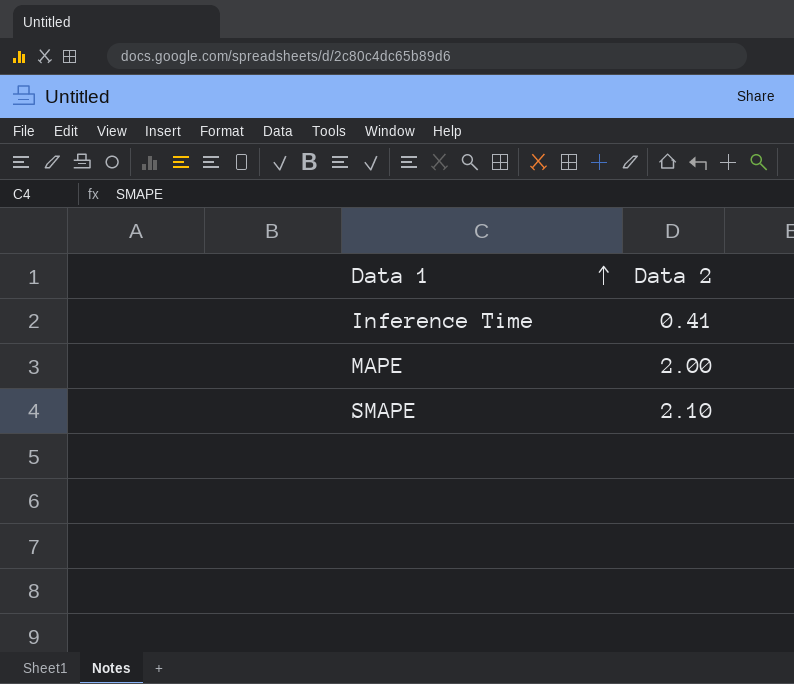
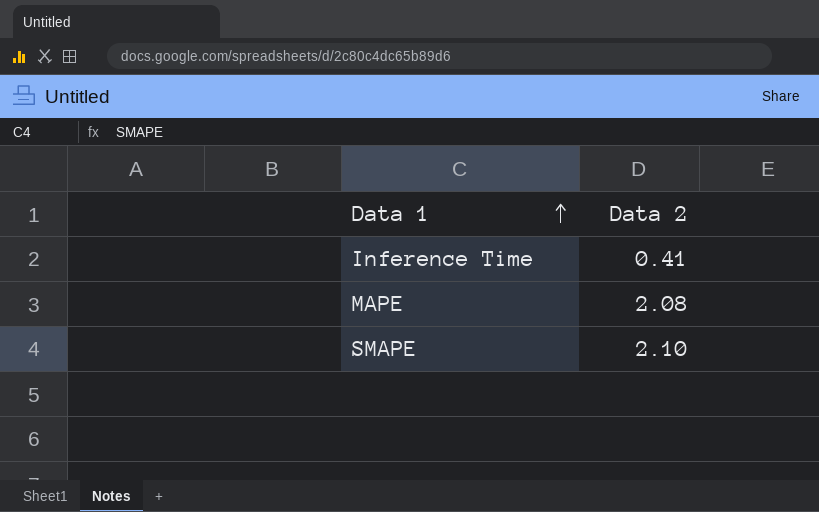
MAPE | Data 2: 2.00 -> 2.08

